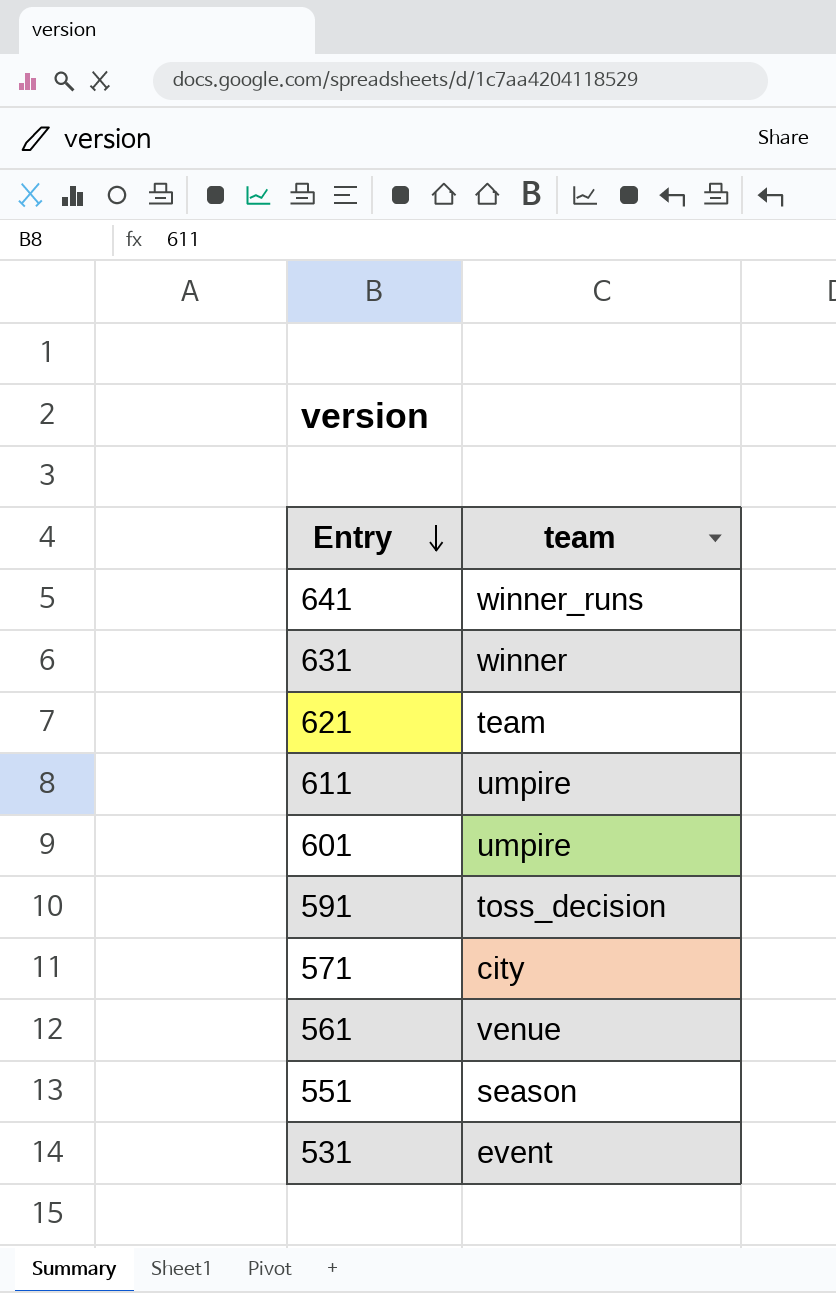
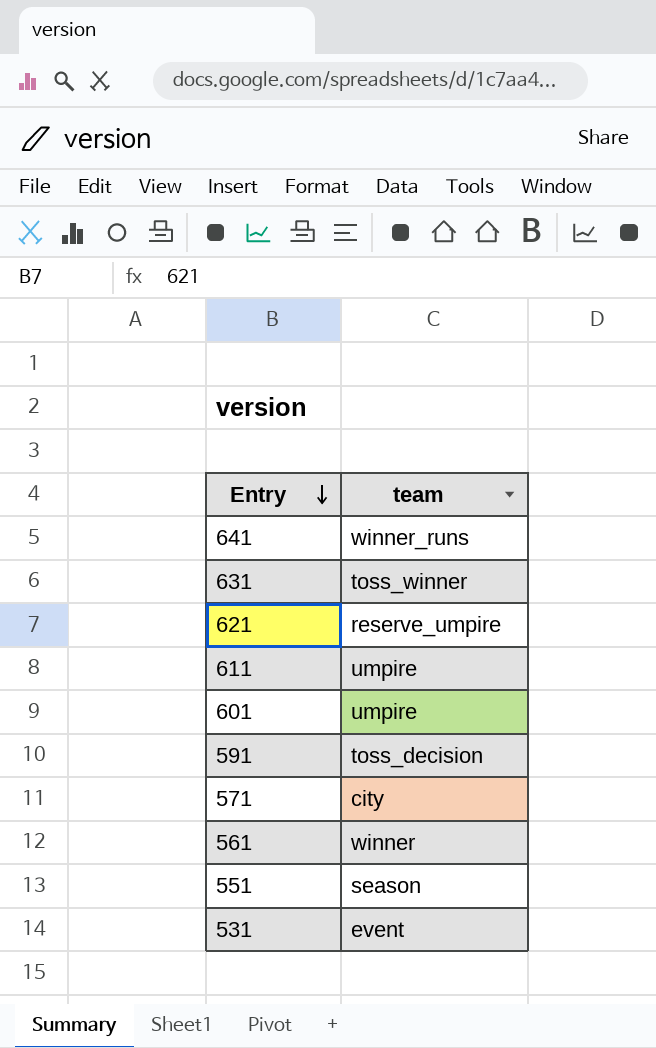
631 | team: winner -> toss_winner
621 | team: team -> reserve_umpire
561 | team: venue -> winner

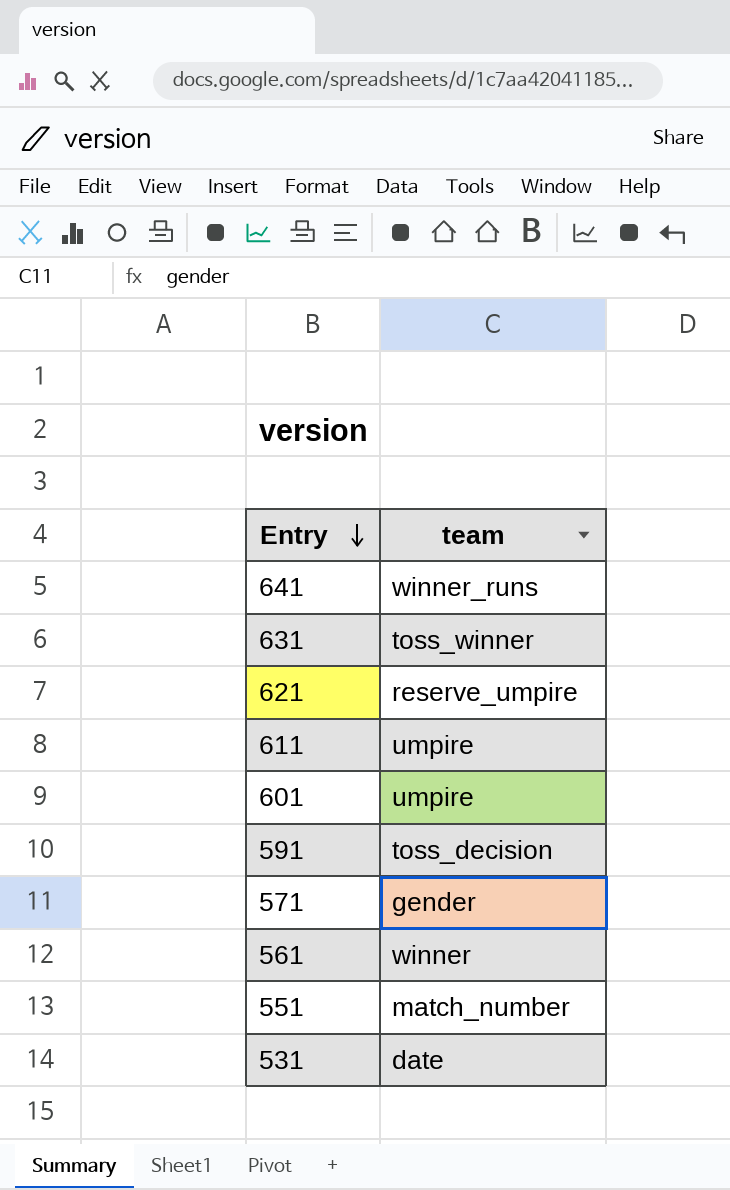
571 | team: city -> gender
551 | team: season -> match_number
531 | team: event -> date

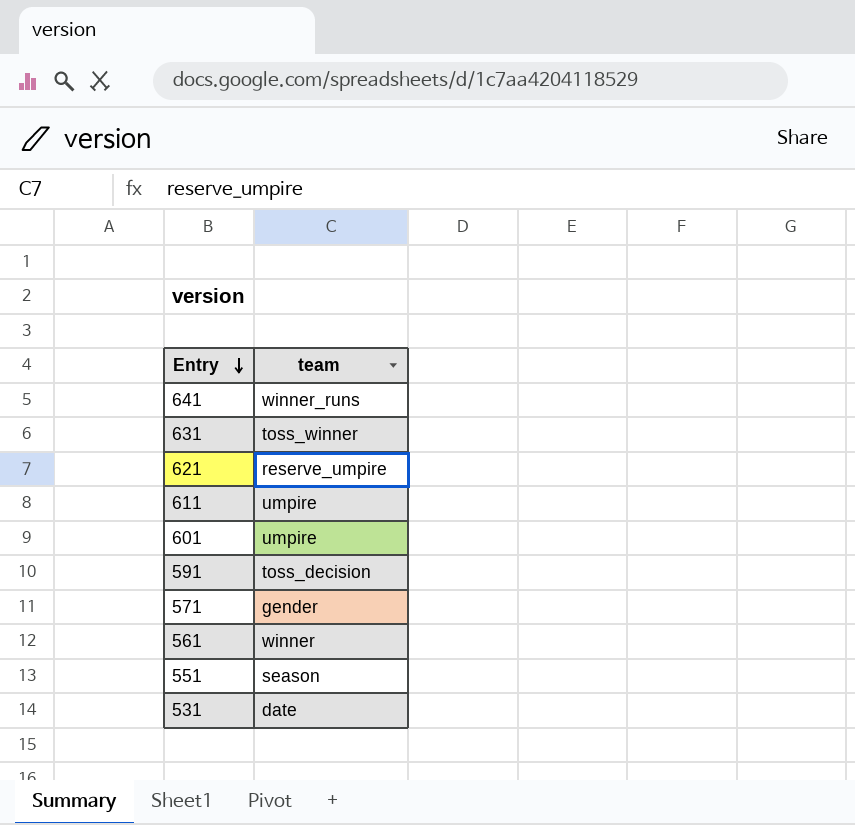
551 | team: match_number -> season

